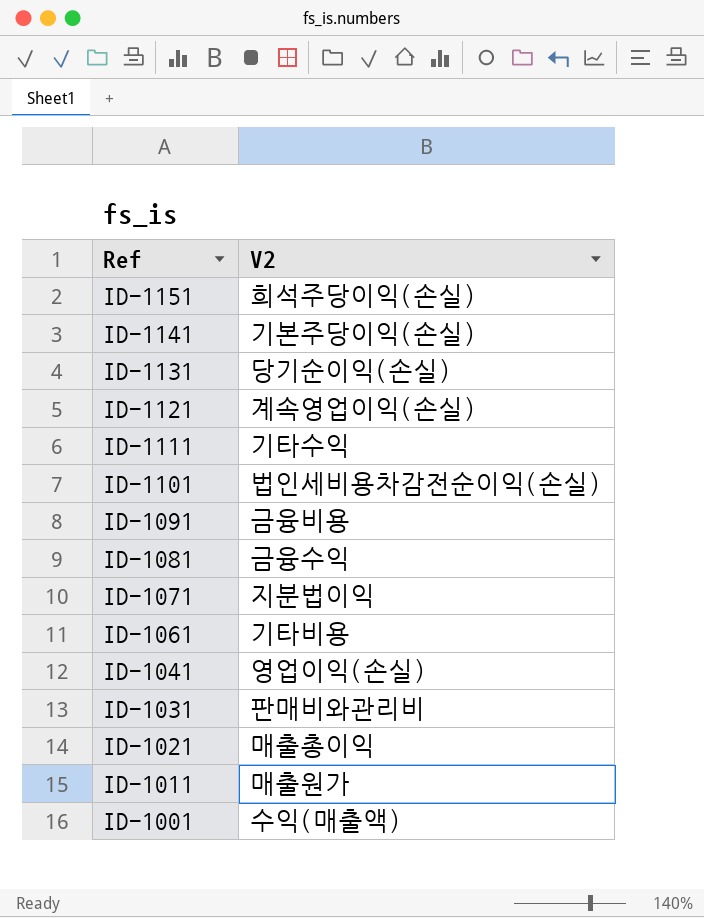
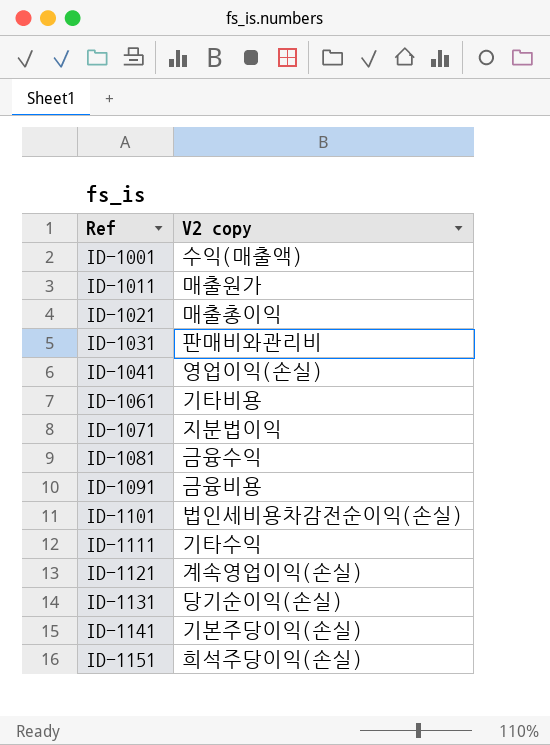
row order: Ref descending -> Ref ascending
column name: V2 -> V2 copy

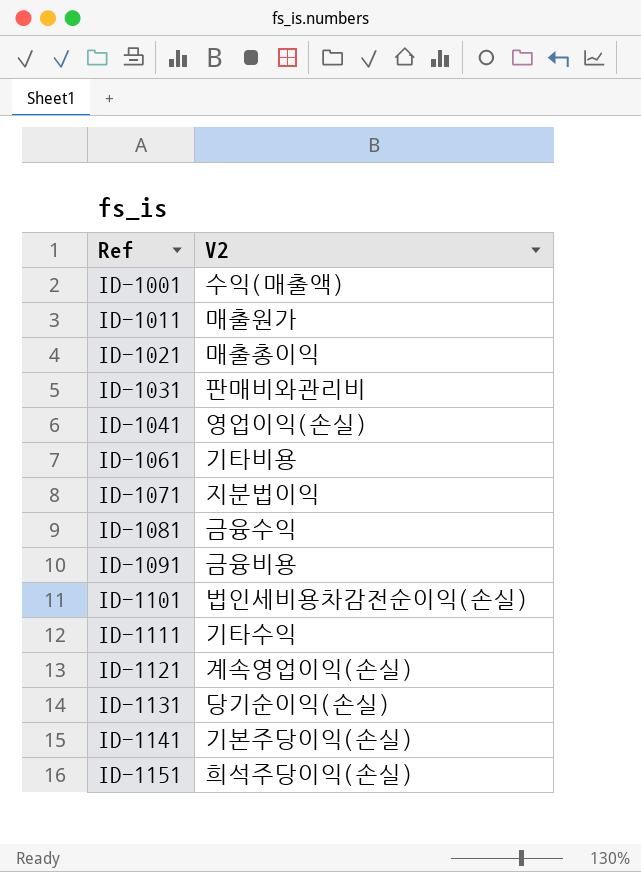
column name: V2 copy -> V2

